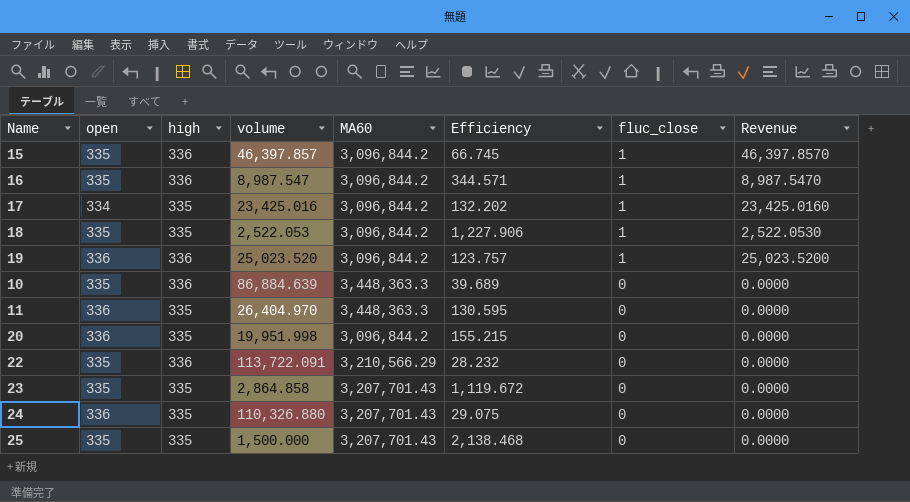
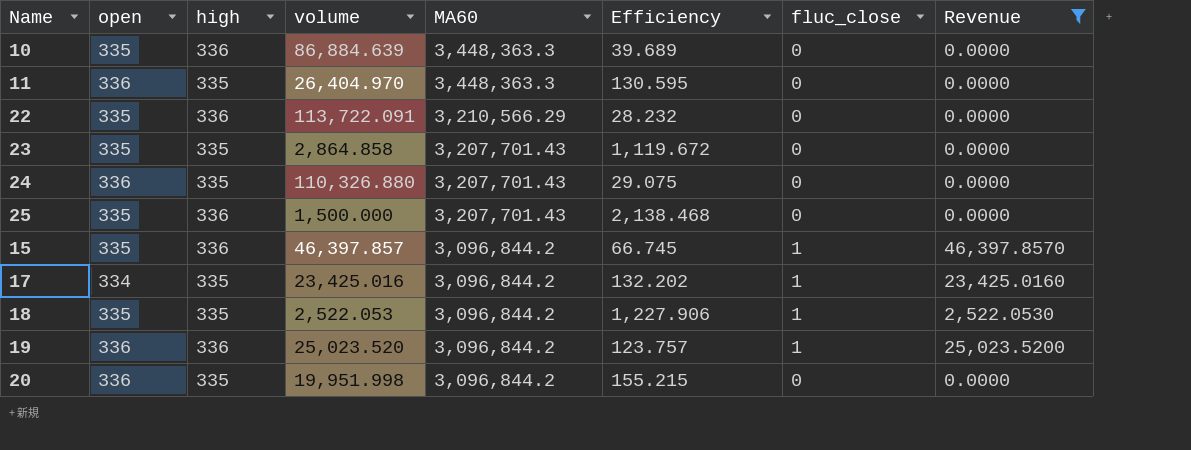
filter: none -> Revenue != 8,987.5470
row order: fluc_close descending -> MA60 descending
25 | high: 335 -> 336

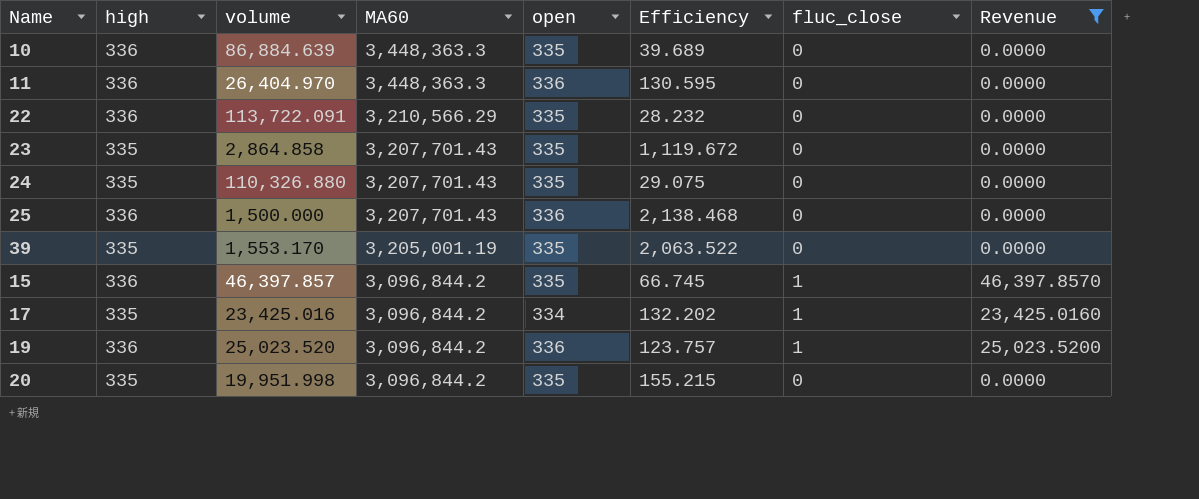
column open | position: 2 -> 5
row 18: 335 | 335 | 2,522.053 | 3,096,844.2 | 1,227.906 | 1 | 2,522.0530 -> none
11 | high: 335 -> 336
24 | open: 336 -> 335
25 | open: 335 -> 336
row 39: none -> 335 | 1,553.170 | 3,205,001.19 | 335 | 2,063.522 | 0 | 0.0000
20 | open: 336 -> 335

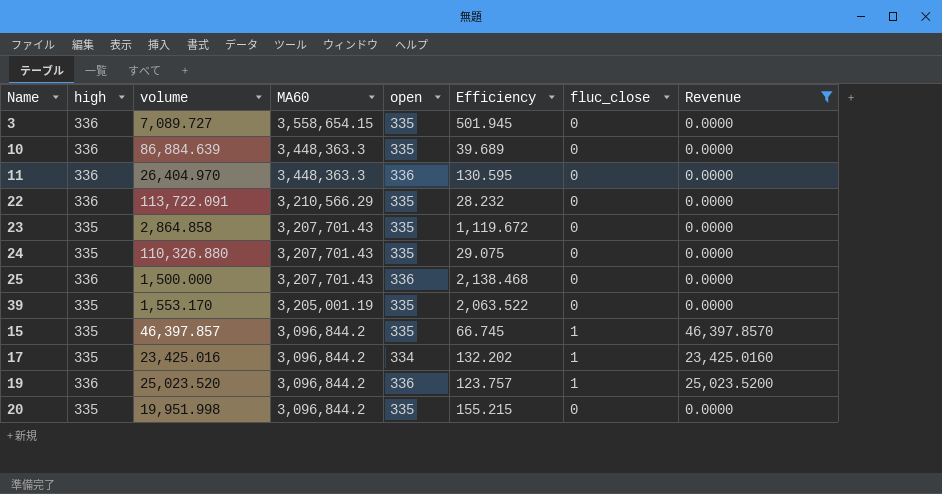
row 3: none -> 336 | 7,089.727 | 3,558,654.15 | 335 | 501.945 | 0 | 0.0000
15 | high: 336 -> 335

